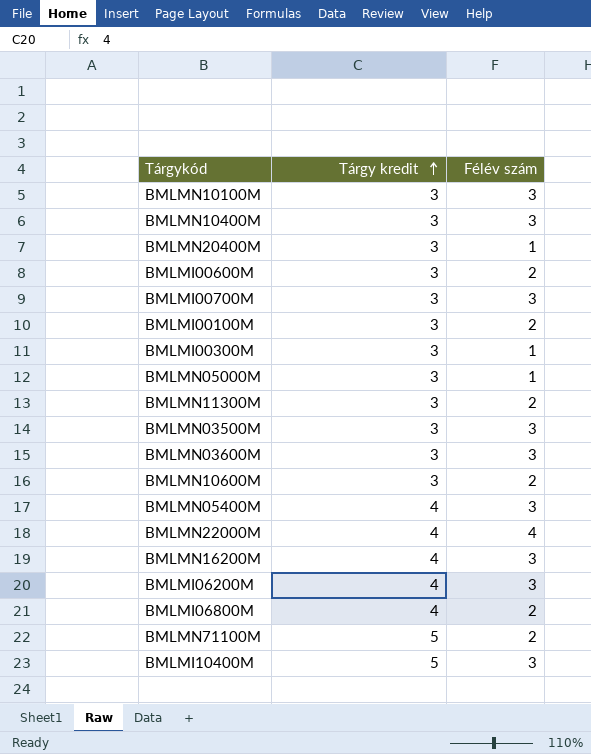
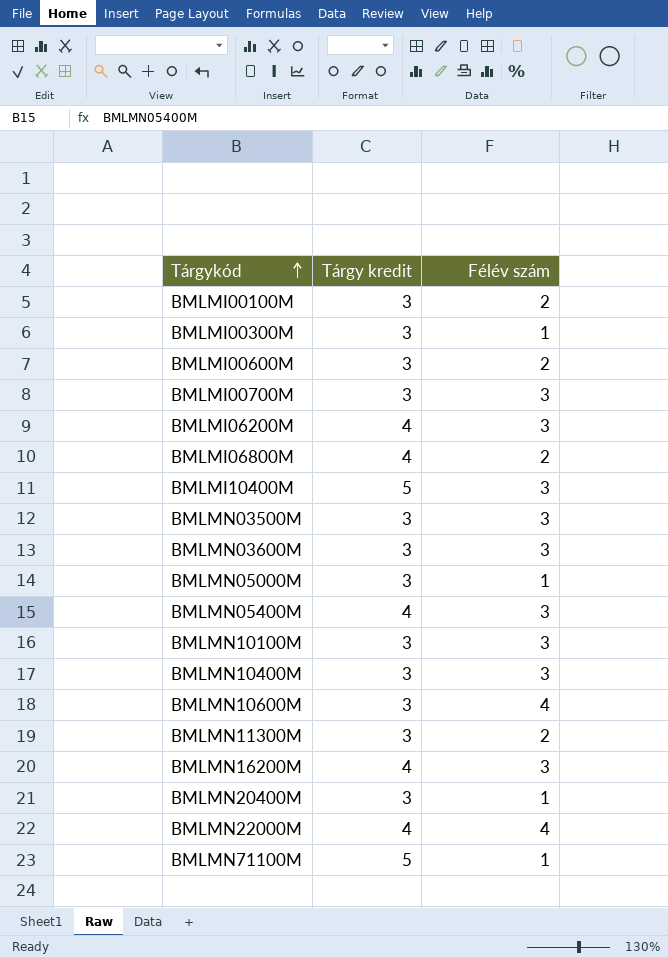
row order: Tárgy kredit ascending -> Tárgykód ascending
BMLMN10600M | Félév szám: 2 -> 4
BMLMN71100M | Félév szám: 2 -> 1

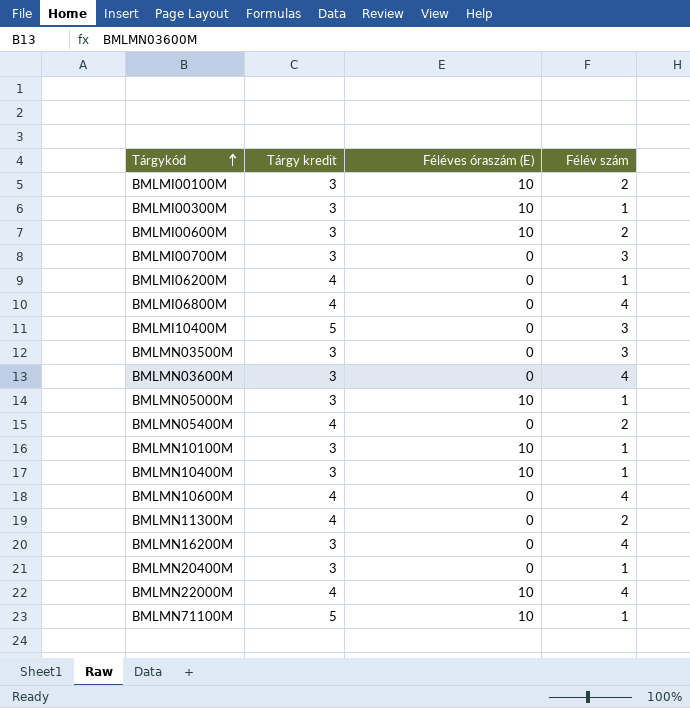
column Féléves óraszám (E) | position: none -> 3
BMLMI06200M | Félév szám: 3 -> 1
BMLMI06800M | Félév szám: 2 -> 4
BMLMN03600M | Félév szám: 3 -> 4
BMLMN05400M | Félév szám: 3 -> 2
BMLMN10100M | Félév szám: 3 -> 1
BMLMN10400M | Félév szám: 3 -> 1
BMLMN10600M | Tárgy kredit: 3 -> 4
BMLMN11300M | Tárgy kredit: 3 -> 4
BMLMN16200M | Tárgy kredit: 4 -> 3
BMLMN16200M | Félév szám: 3 -> 4

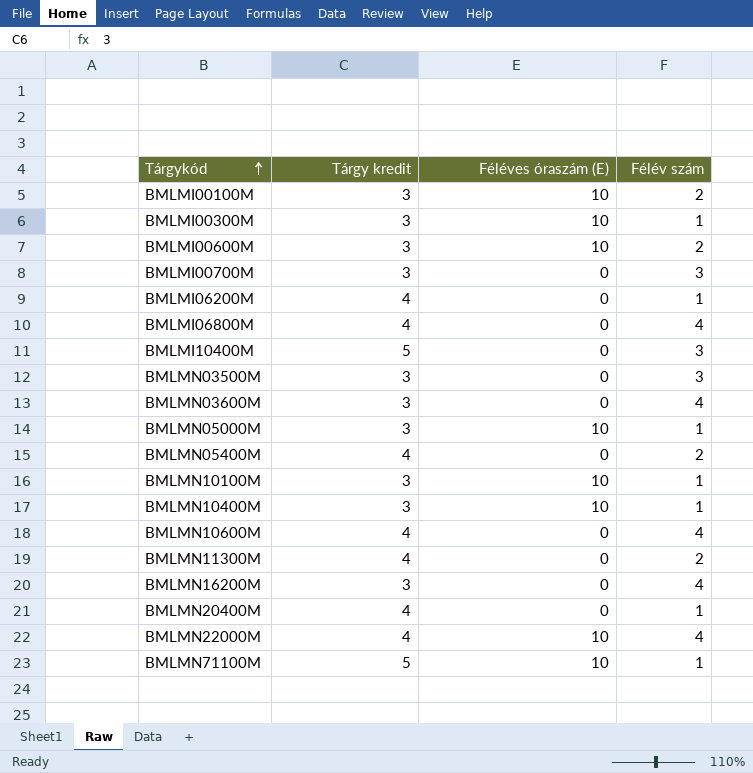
BMLMN20400M | Tárgy kredit: 3 -> 4

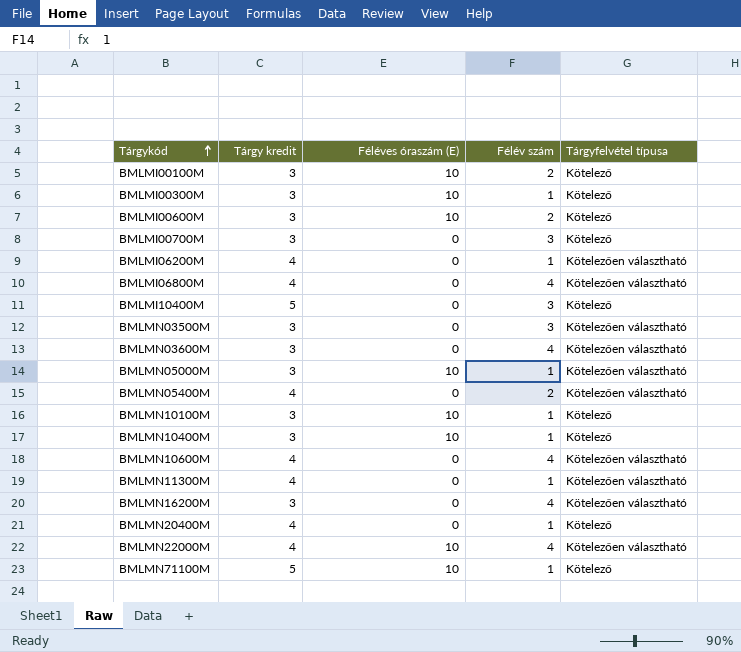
column Tárgyfelvétel típusa | position: none -> 5
BMLMN11300M | Félév szám: 2 -> 1

